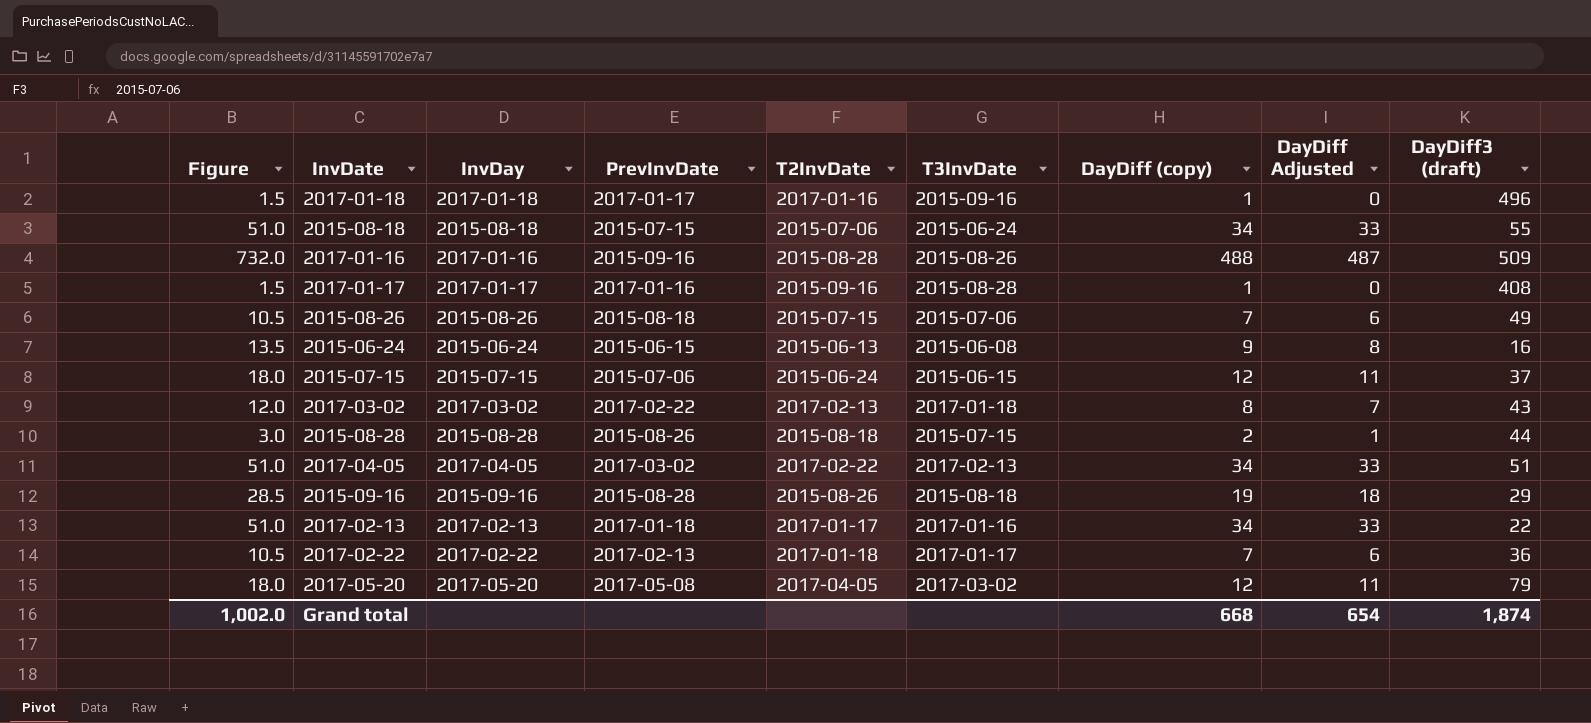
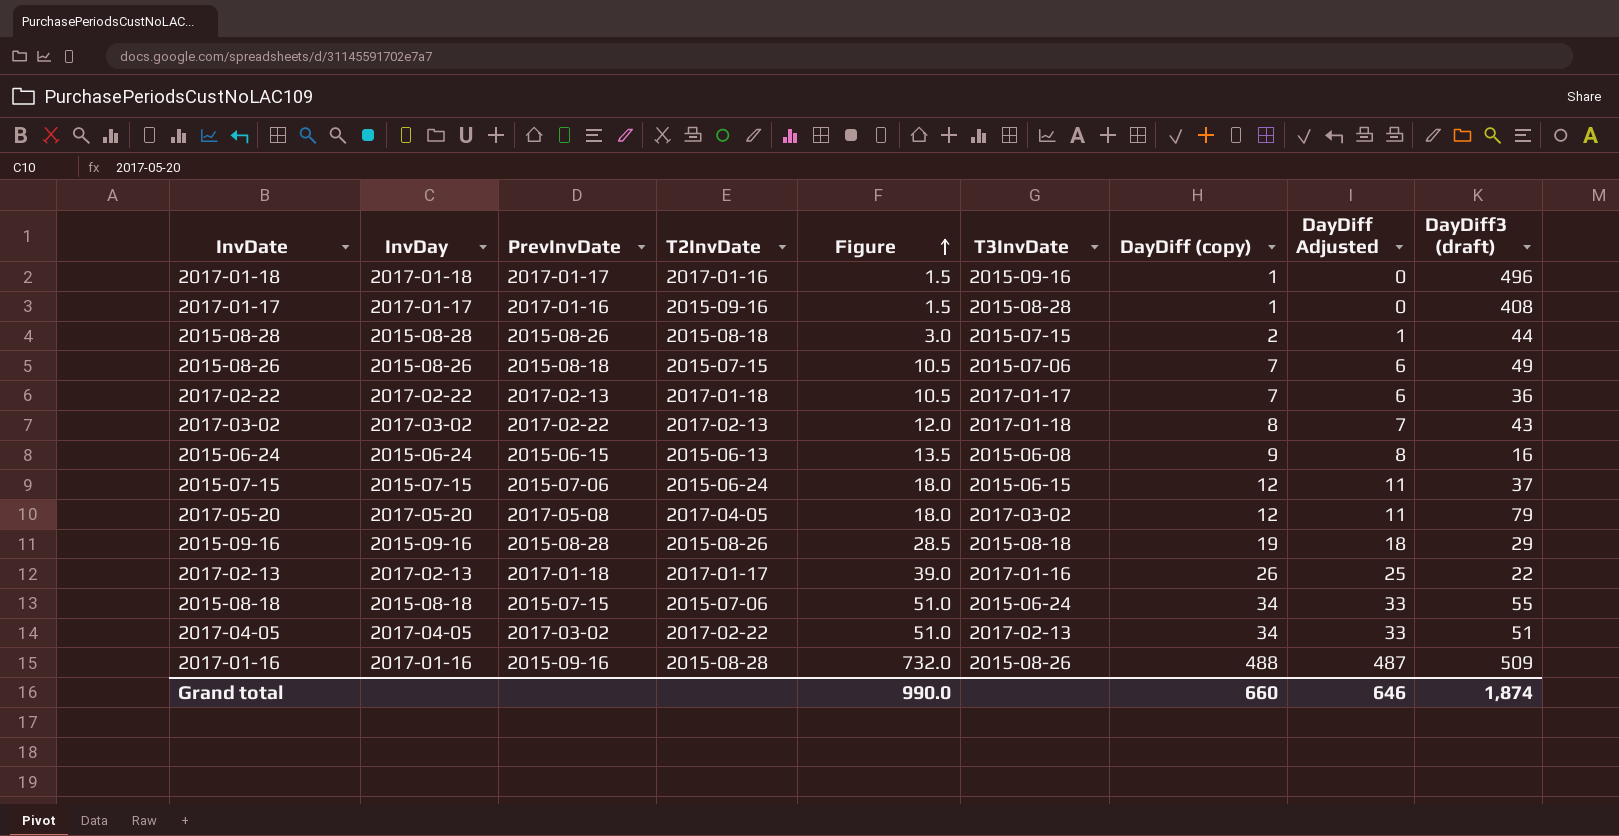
row order: none -> Figure ascending
column Figure | position: 1 -> 5
2017-02-13 | Figure: 51.0 -> 39.0
2017-02-13 | DayDiff (copy): 34 -> 26
2017-02-13 | DayDiff Adjusted: 33 -> 25
Grand total | Figure: 1,002.0 -> 990.0
Grand total | DayDiff (copy): 668 -> 660
Grand total | DayDiff Adjusted: 654 -> 646

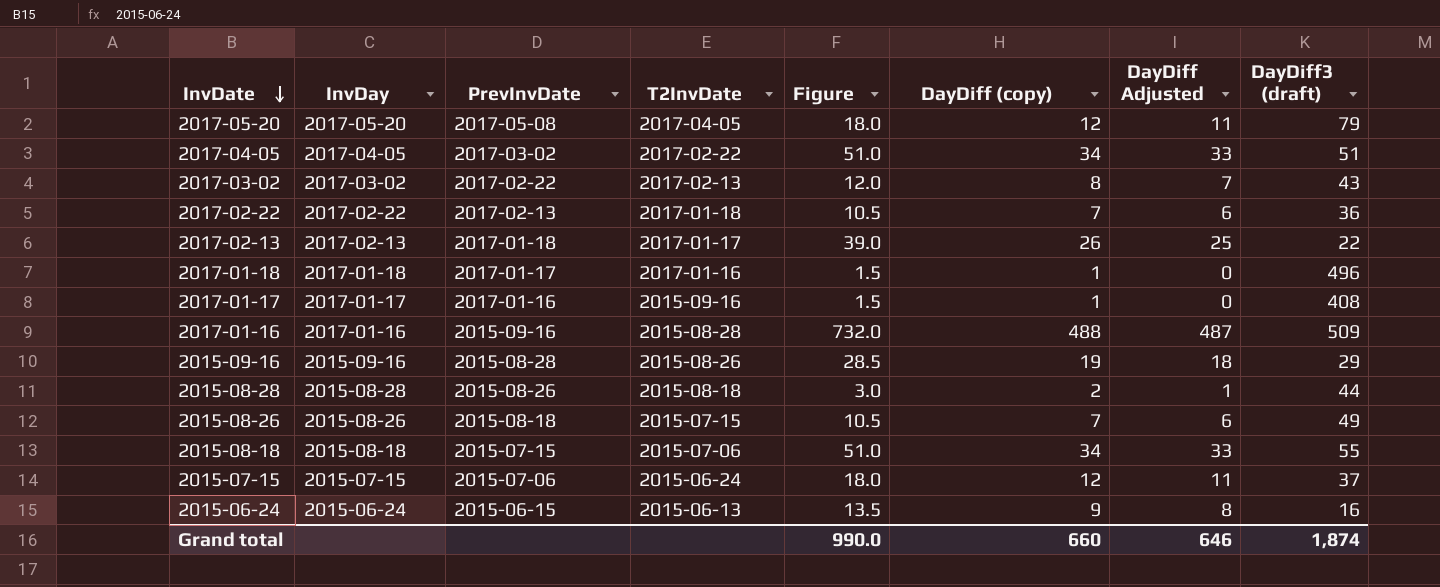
row order: Figure ascending -> InvDate descending
column T3InvDate | position: 6 -> none

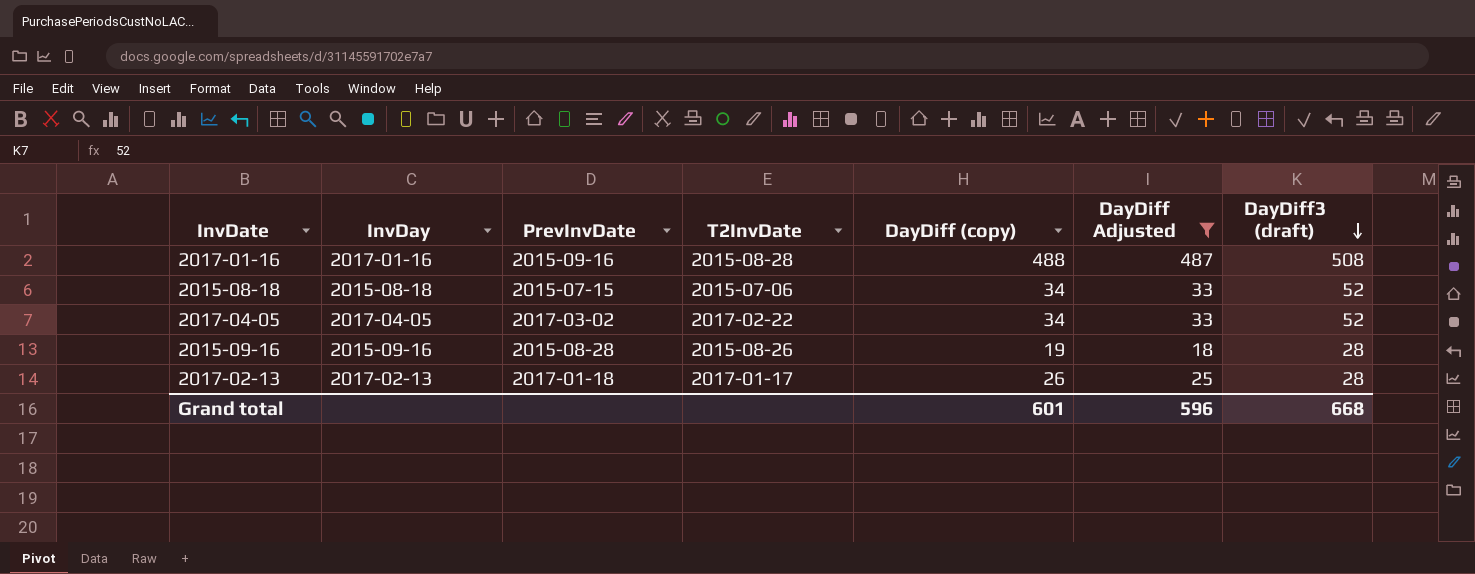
filter: none -> DayDiff Adjusted >= 18
row order: InvDate descending -> DayDiff3 (draft) descending
column Figure | formula: [DayDiff (copy)] * 1.5 -> none
2017-01-16 | DayDiff3 (draft): 509 -> 508
2015-08-18 | DayDiff3 (draft): 55 -> 52
2017-04-05 | DayDiff3 (draft): 51 -> 52
2015-09-16 | DayDiff3 (draft): 29 -> 28
2017-02-13 | DayDiff3 (draft): 22 -> 28
Grand total | DayDiff (copy): 660 -> 601
Grand total | DayDiff Adjusted: 646 -> 596
Grand total | DayDiff3 (draft): 1,874 -> 668

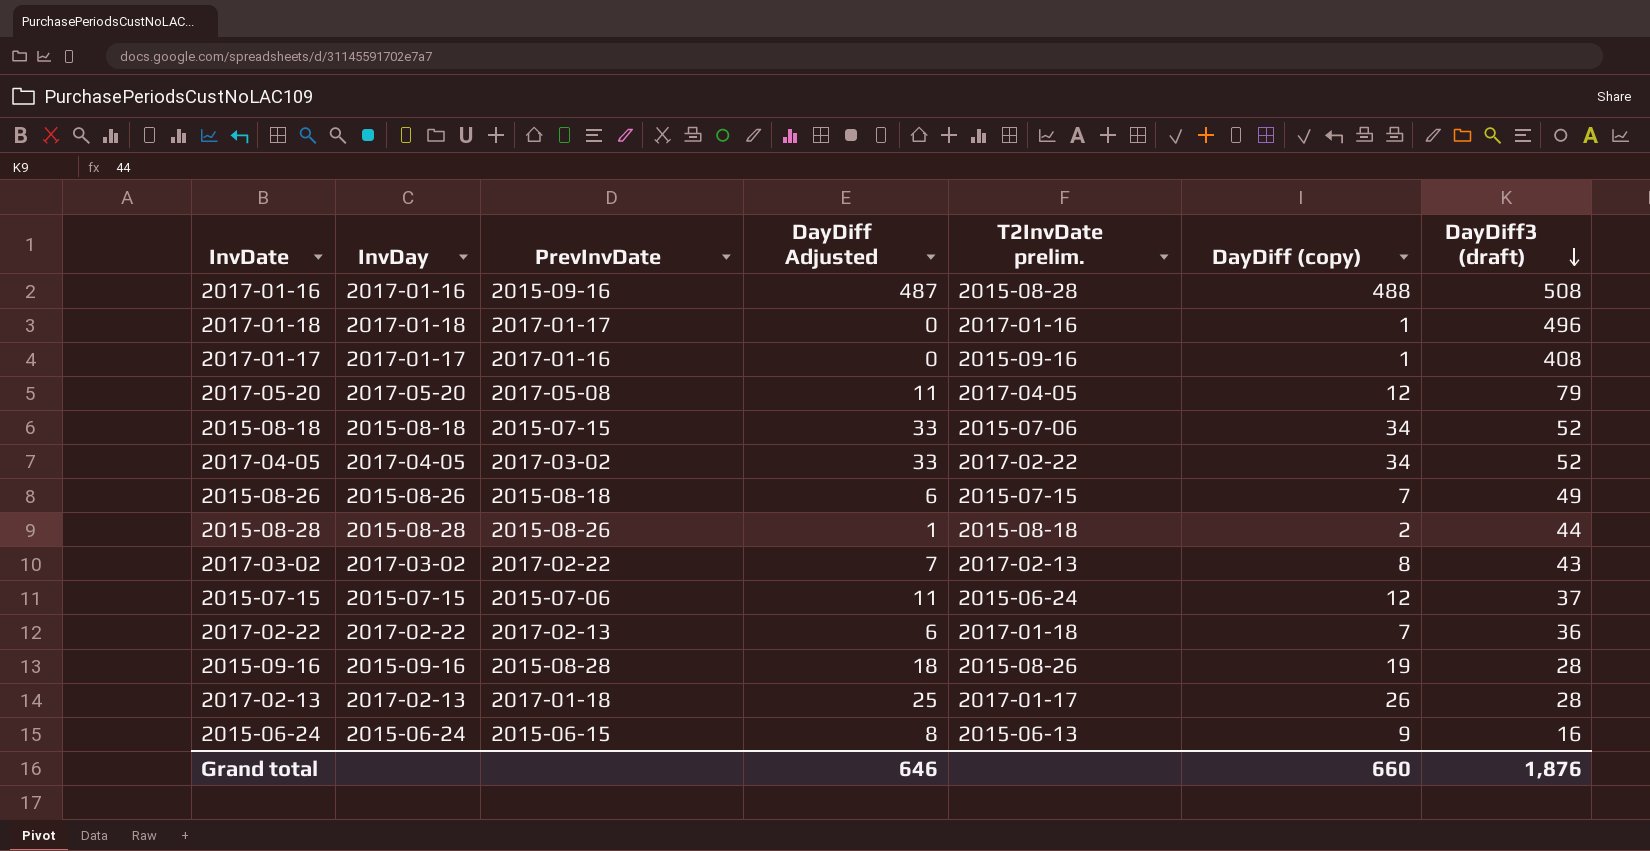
filter: DayDiff Adjusted >= 18 -> none
column DayDiff Adjusted | position: 6 -> 4
column name: T2InvDate -> T2InvDate prelim.
Grand total | DayDiff Adjusted: 596 -> 646
Grand total | DayDiff (copy): 601 -> 660
Grand total | DayDiff3 (draft): 668 -> 1,876

